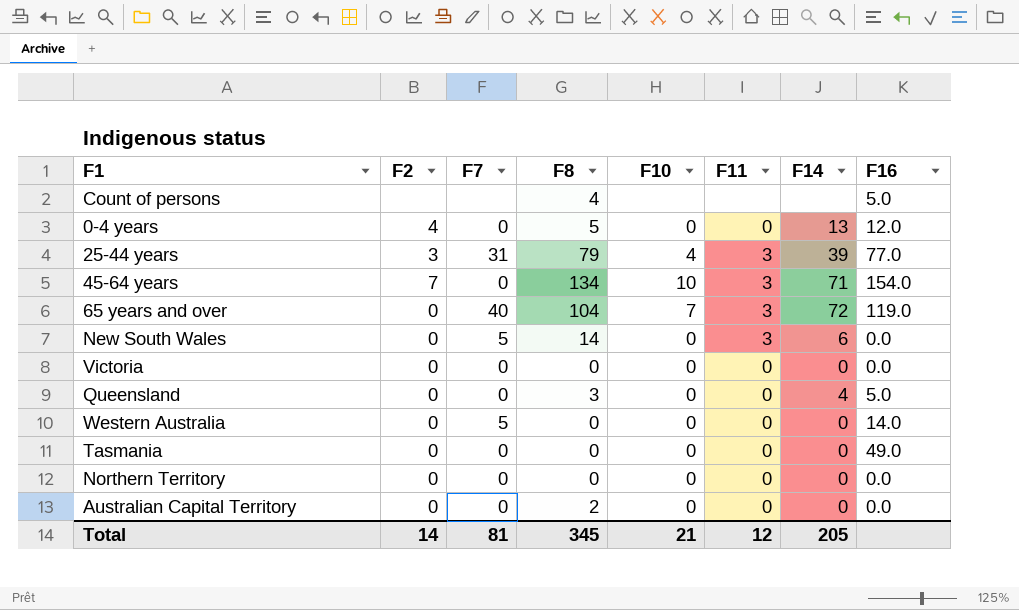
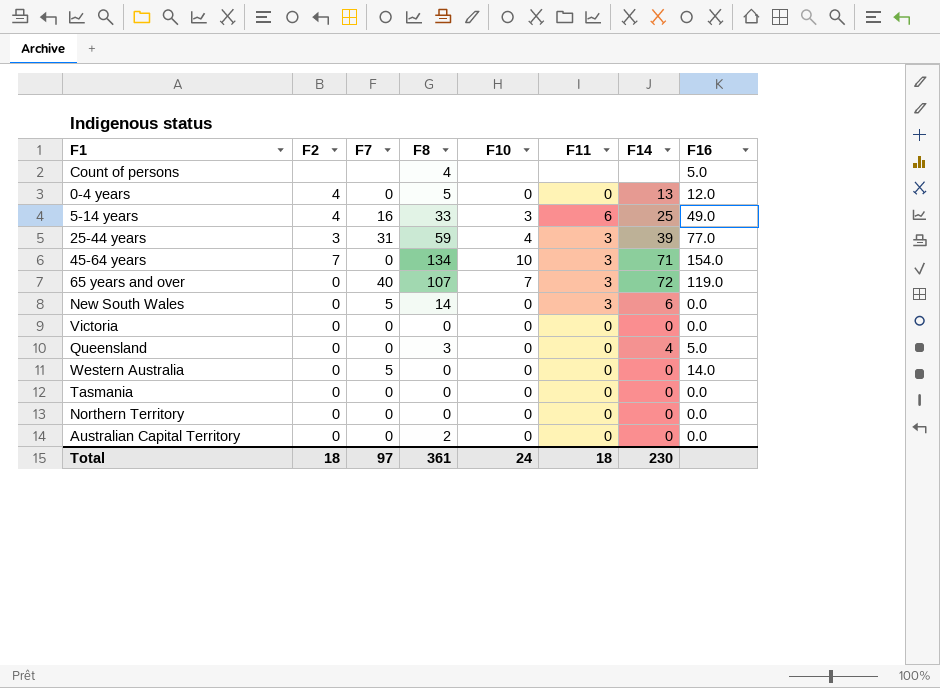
row 5-14 years: none -> 4 | 16 | 33 | 3 | 6 | 25 | 49.0
25-44 years | F8: 79 -> 59
65 years and over | F8: 104 -> 107
Tasmania | F16: 49.0 -> 0.0
Total | F2: 14 -> 18
Total | F7: 81 -> 97
Total | F8: 345 -> 361
Total | F10: 21 -> 24
Total | F11: 12 -> 18
Total | F14: 205 -> 230

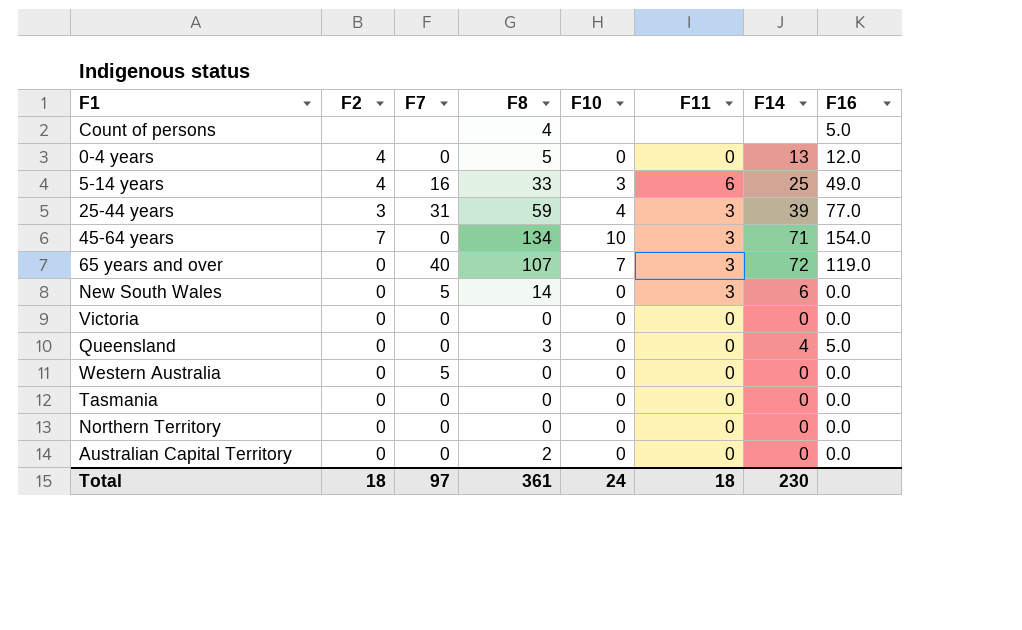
Western Australia | F16: 14.0 -> 0.0

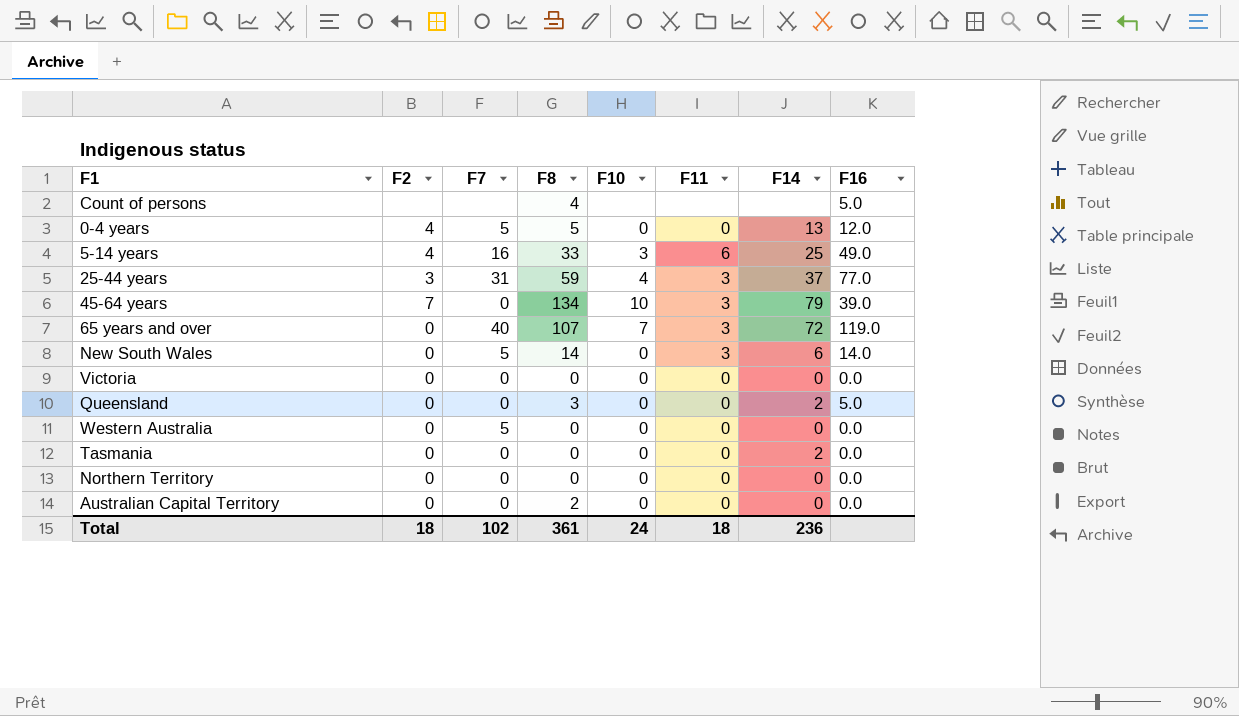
0-4 years | F7: 0 -> 5
25-44 years | F14: 39 -> 37
45-64 years | F14: 71 -> 79
45-64 years | F16: 154.0 -> 39.0
New South Wales | F16: 0.0 -> 14.0
Queensland | F14: 4 -> 2
Tasmania | F14: 0 -> 2
Total | F7: 97 -> 102
Total | F14: 230 -> 236

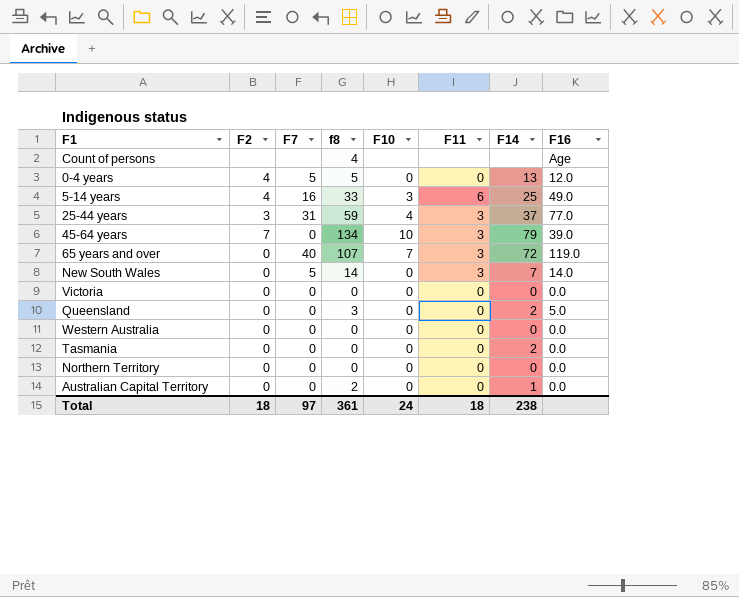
column name: F8 -> f8
Count of persons | F16: 5.0 -> Age
New South Wales | F14: 6 -> 7
Western Australia | F7: 5 -> 0
Australian Capital Territory | F14: 0 -> 1
Total | F7: 102 -> 97
Total | F14: 236 -> 238

